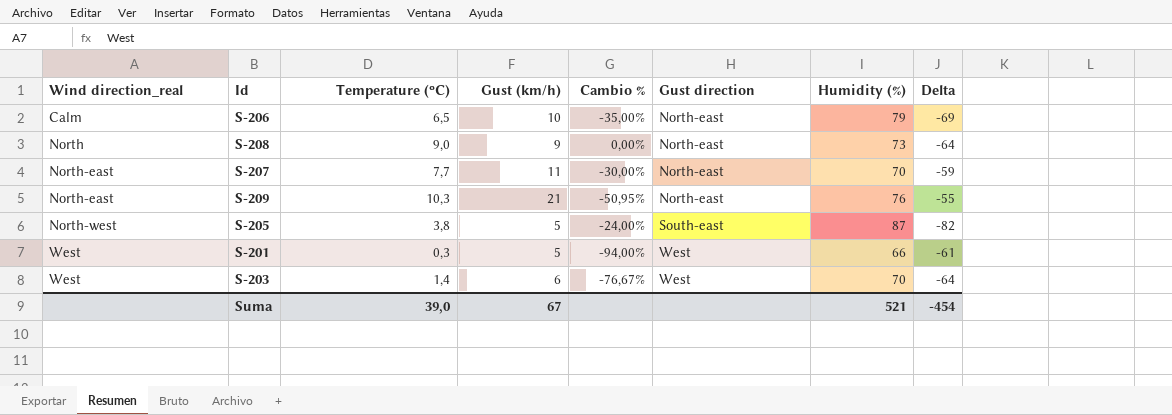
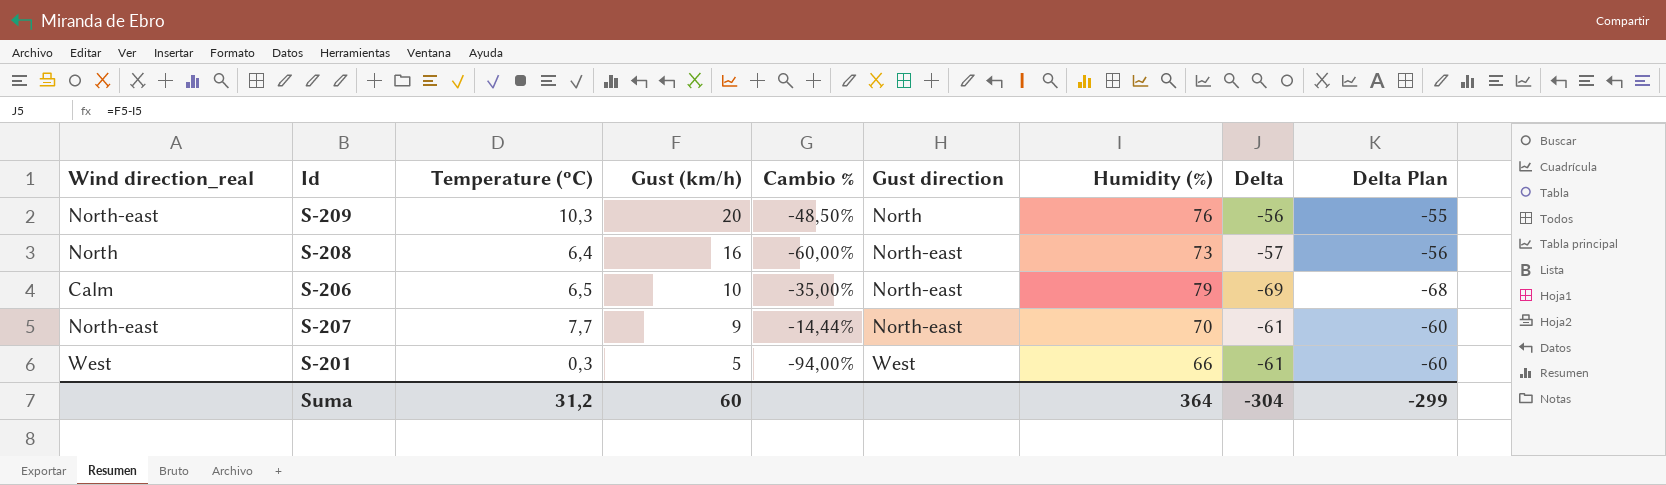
row order: Wind direction_real ascending -> Gust (km/h) descending
column Delta Plan | formula: none -> [Delta] + 1
row S-205: North-west | 3,8 | 5 | -24,00% | South-east | 87 | -82 -> none
row S-203: West | 1,4 | 6 | -76,67% | West | 70 | -64 -> none
S-209 | Gust (km/h): 21 -> 20
S-209 | Cambio %: -50,95% -> -48,50%
S-209 | Gust direction: North-east -> North
S-209 | Delta: -55 -> -56
S-208 | Temperature (ºC): 9,0 -> 6,4
S-208 | Gust (km/h): 9 -> 16
S-208 | Cambio %: 0,00% -> -60,00%
S-208 | Delta: -64 -> -57
S-207 | Gust (km/h): 11 -> 9
S-207 | Cambio %: -30,00% -> -14,44%
S-207 | Delta: -59 -> -61
Suma | Temperature (ºC): 39,0 -> 31,2
Suma | Gust (km/h): 67 -> 60
Suma | Humidity (%): 521 -> 364
Suma | Delta: -454 -> -304

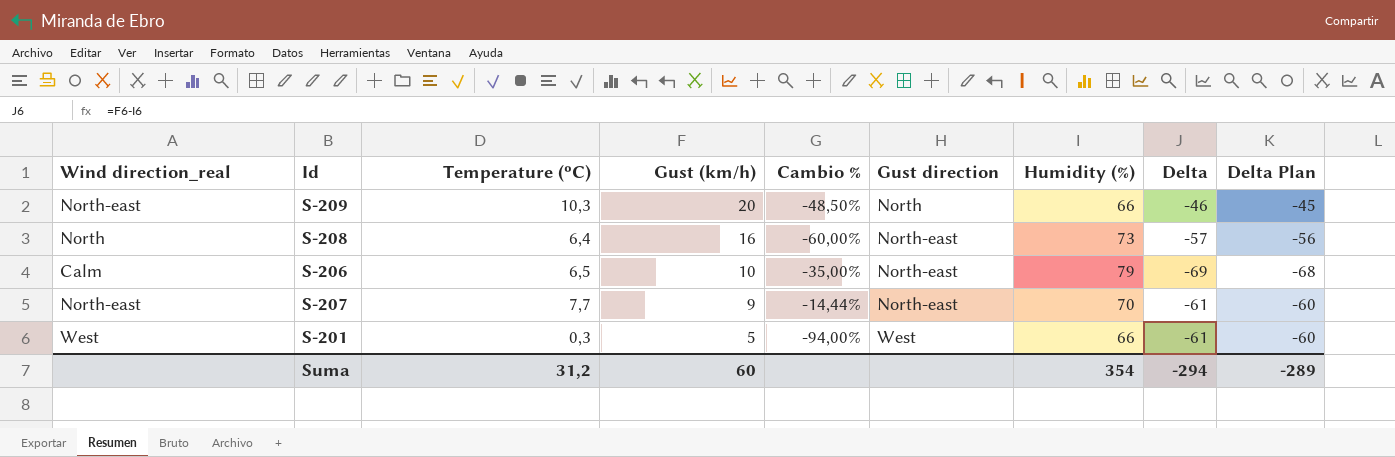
S-209 | Humidity (%): 76 -> 66
S-209 | Delta: -56 -> -46
S-209 | Delta Plan: -55 -> -45
Suma | Humidity (%): 364 -> 354
Suma | Delta: -304 -> -294
Suma | Delta Plan: -299 -> -289

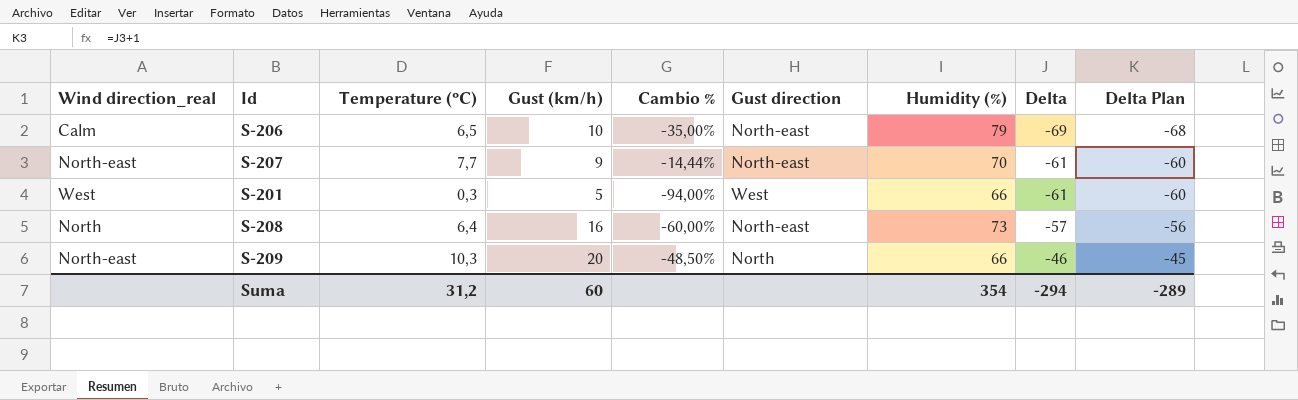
row order: Gust (km/h) descending -> Delta ascending

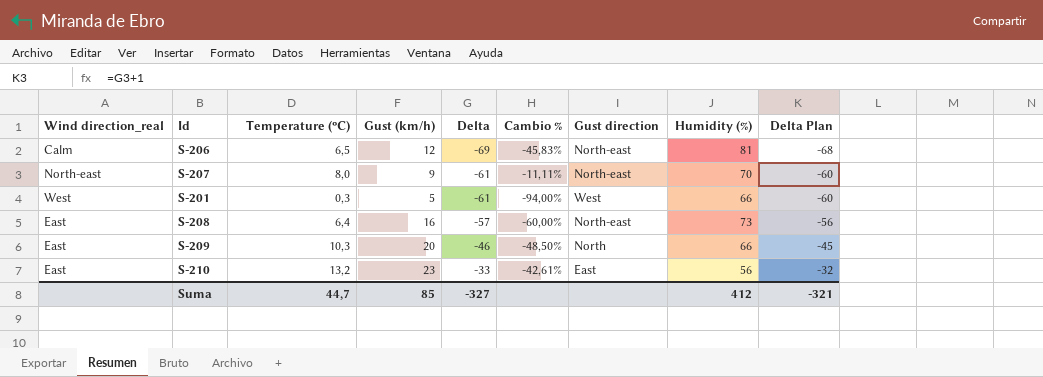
column Delta | position: 8 -> 5
S-206 | Gust (km/h): 10 -> 12
S-206 | Cambio %: -35,00% -> -45,83%
S-206 | Humidity (%): 79 -> 81
S-207 | Temperature (ºC): 7,7 -> 8,0
S-207 | Cambio %: -14,44% -> -11,11%
S-208 | Wind direction_real: North -> East
S-209 | Wind direction_real: North-east -> East
row S-210: none -> East | 13,2 | 23 | -33 | -42,61% | East | 56 | -32
Suma | Temperature (ºC): 31,2 -> 44,7
Suma | Gust (km/h): 60 -> 85
Suma | Delta: -294 -> -327
Suma | Humidity (%): 354 -> 412
Suma | Delta Plan: -289 -> -321

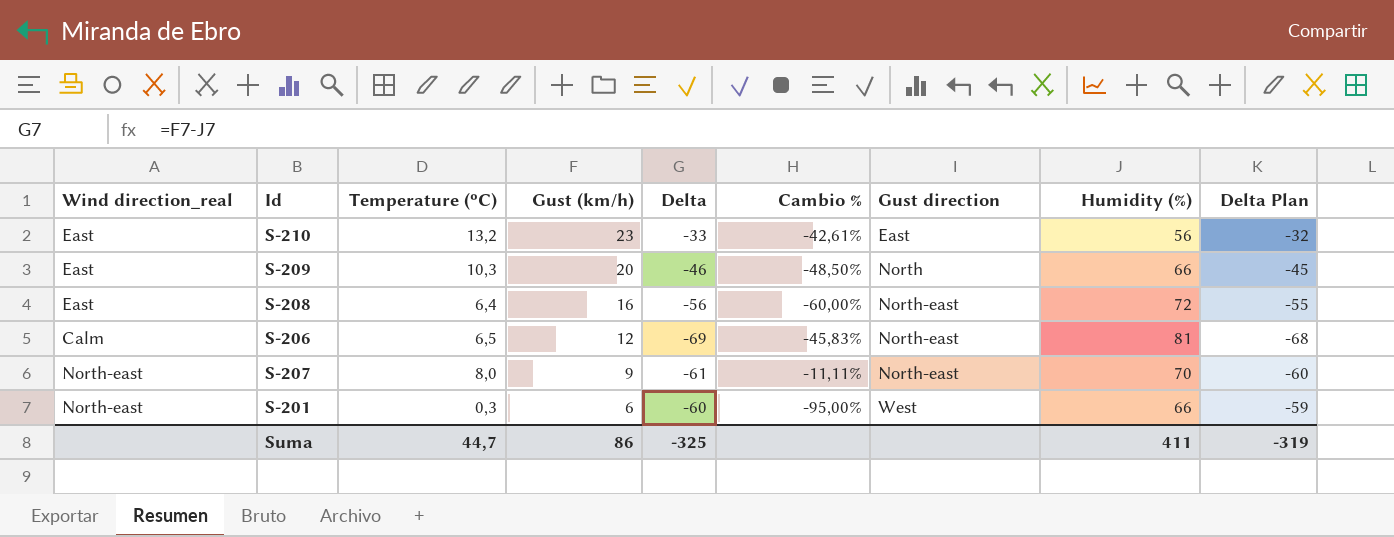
row order: Delta ascending -> Gust (km/h) descending
S-208 | Delta: -57 -> -56
S-208 | Humidity (%): 73 -> 72
S-208 | Delta Plan: -56 -> -55
S-201 | Wind direction_real: West -> North-east
S-201 | Gust (km/h): 5 -> 6
S-201 | Delta: -61 -> -60
S-201 | Cambio %: -94,00% -> -95,00%
S-201 | Delta Plan: -60 -> -59
Suma | Gust (km/h): 85 -> 86
Suma | Delta: -327 -> -325
Suma | Humidity (%): 412 -> 411
Suma | Delta Plan: -321 -> -319

